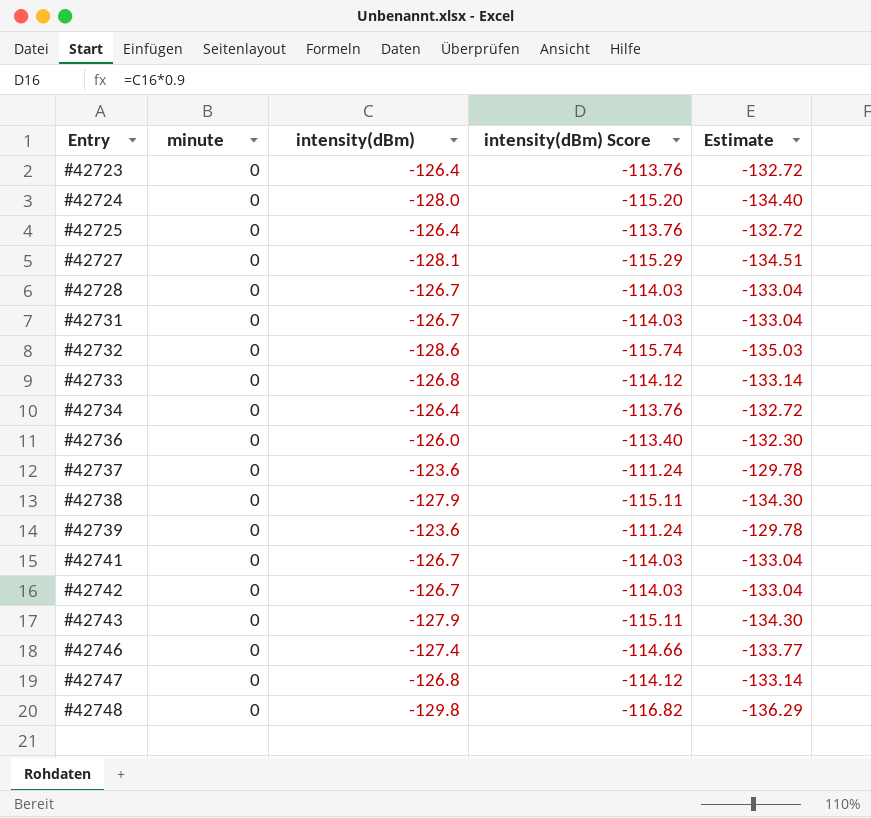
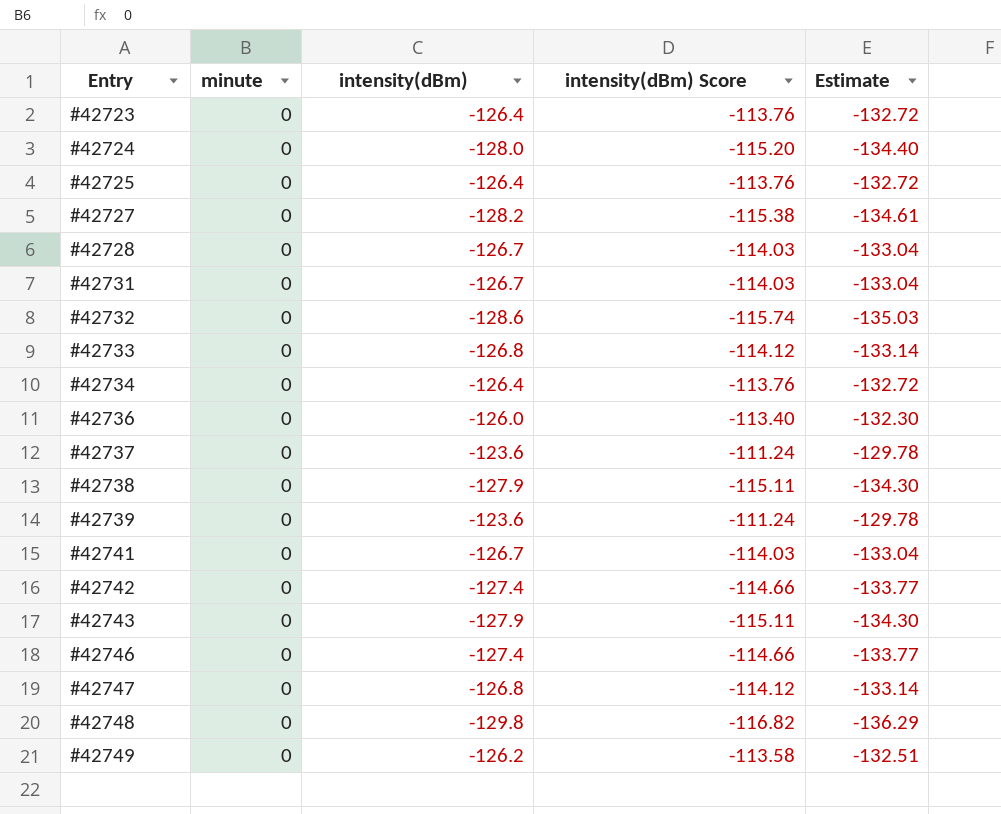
#42727 | intensity(dBm): -128.1 -> -128.2
#42727 | intensity(dBm) Score: -115.29 -> -115.38
#42727 | Estimate: -134.51 -> -134.61
#42742 | intensity(dBm): -126.7 -> -127.4
#42742 | intensity(dBm) Score: -114.03 -> -114.66
#42742 | Estimate: -133.04 -> -133.77
row #42749: none -> 0 | -126.2 | -113.58 | -132.51

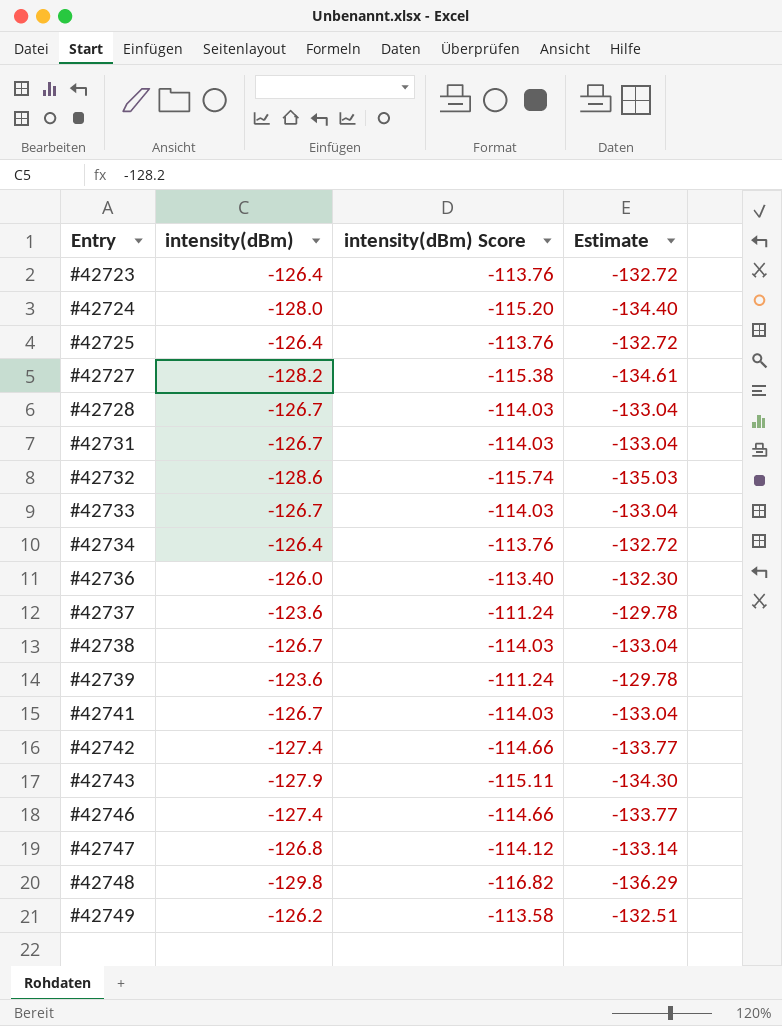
column minute | position: 2 -> none
#42733 | intensity(dBm): -126.8 -> -126.7
#42733 | intensity(dBm) Score: -114.12 -> -114.03
#42733 | Estimate: -133.14 -> -133.04
#42738 | intensity(dBm): -127.9 -> -126.7
#42738 | intensity(dBm) Score: -115.11 -> -114.03
#42738 | Estimate: -134.30 -> -133.04

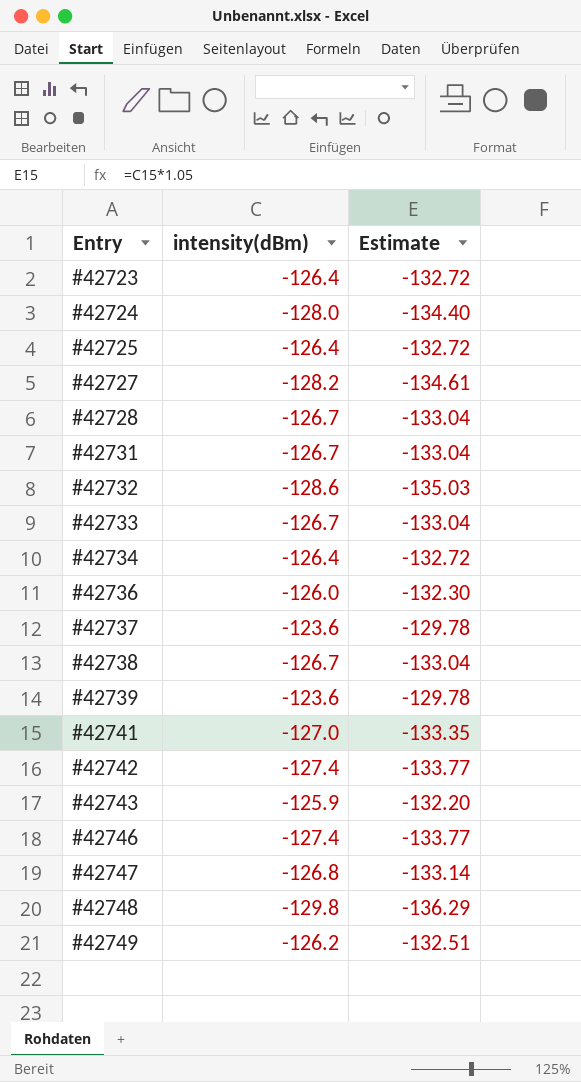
column intensity(dBm) Score | formula: [intensity(dBm)] * 0.9 -> none
#42741 | intensity(dBm): -126.7 -> -127.0
#42741 | Estimate: -133.04 -> -133.35
#42743 | intensity(dBm): -127.9 -> -125.9
#42743 | Estimate: -134.30 -> -132.20

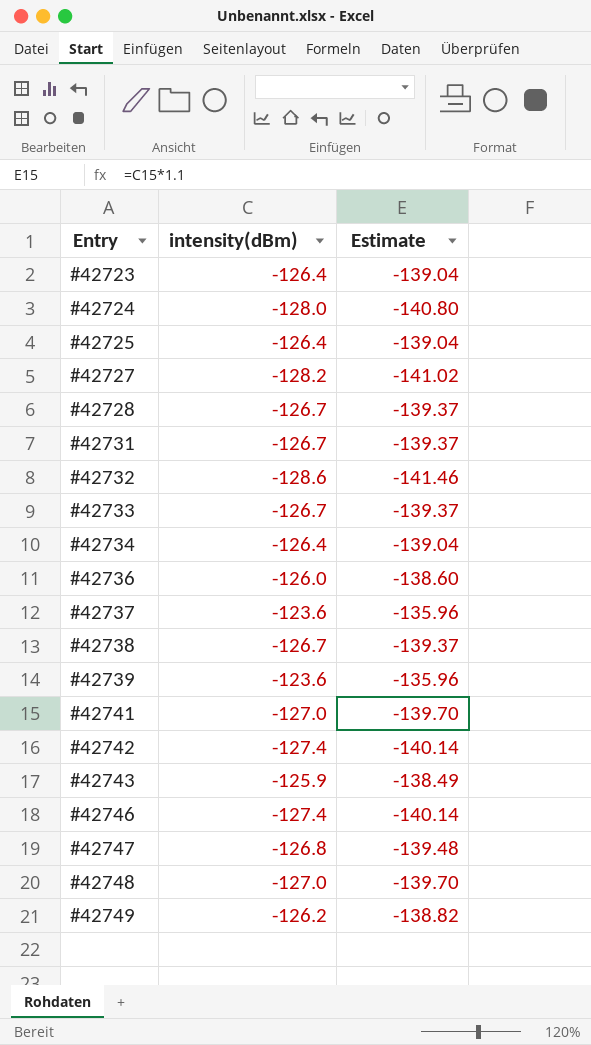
column Estimate | formula: [intensity(dBm)] * 1.05 -> [intensity(dBm)] * 1.1
#42748 | intensity(dBm): -129.8 -> -127.0

